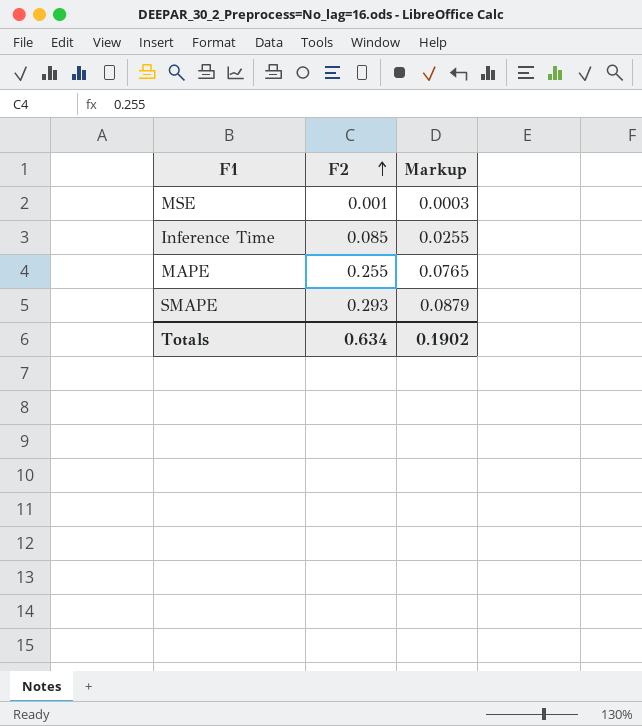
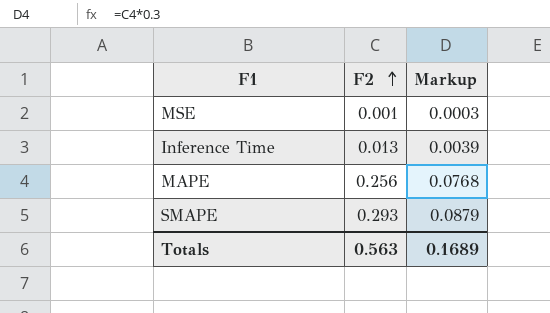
Inference Time | F2: 0.085 -> 0.013
Inference Time | Markup: 0.0255 -> 0.0039
MAPE | F2: 0.255 -> 0.256
MAPE | Markup: 0.0765 -> 0.0768
Totals | F2: 0.634 -> 0.563
Totals | Markup: 0.1902 -> 0.1689

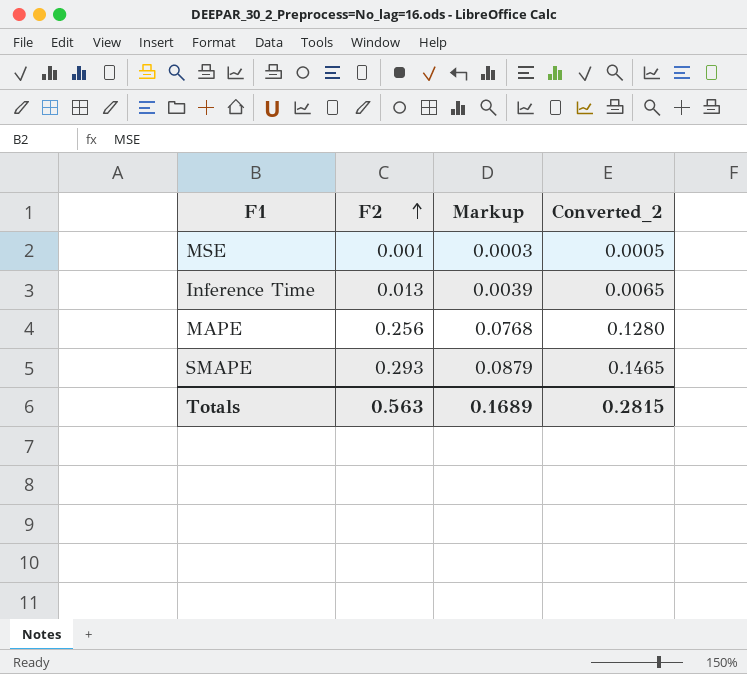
column Converted_2 | formula: none -> [F2] * 0.5

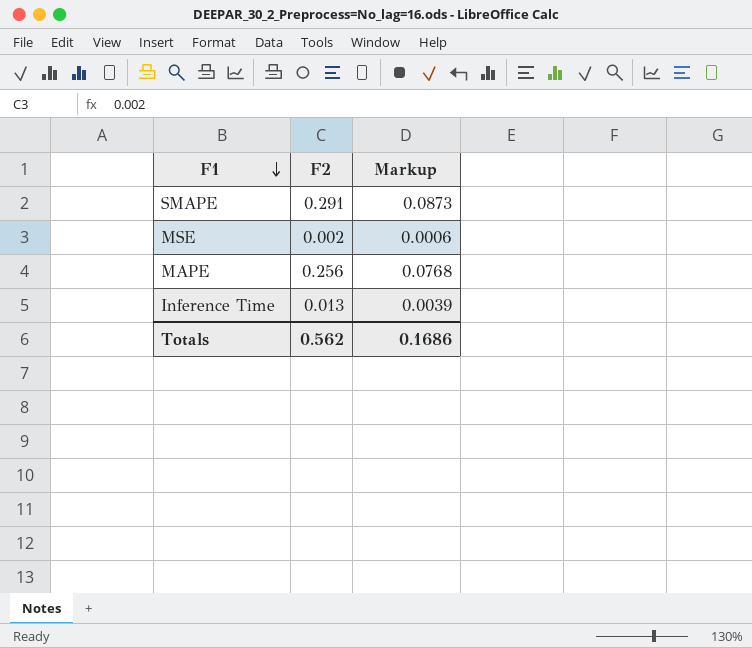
row order: F2 ascending -> F1 descending
column Converted_2 | formula: [F2] * 0.5 -> none
SMAPE | F2: 0.293 -> 0.291
SMAPE | Markup: 0.0879 -> 0.0873
MSE | F2: 0.001 -> 0.002
MSE | Markup: 0.0003 -> 0.0006
Totals | F2: 0.563 -> 0.562
Totals | Markup: 0.1689 -> 0.1686

